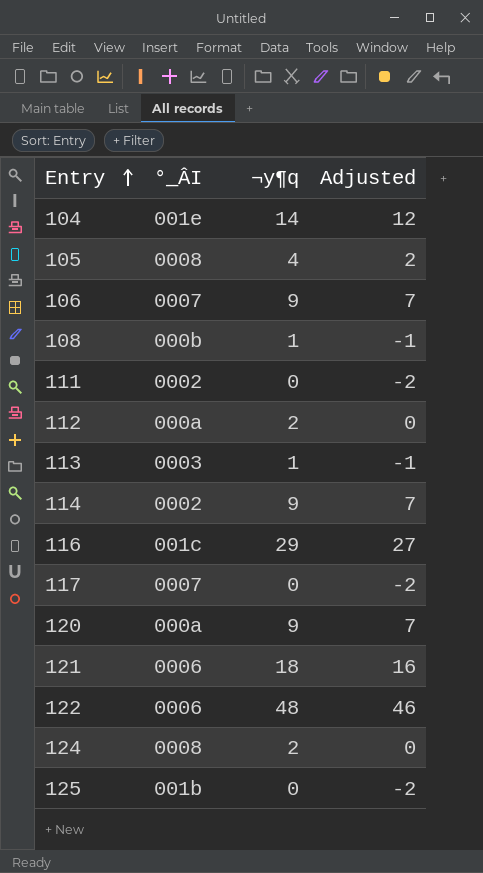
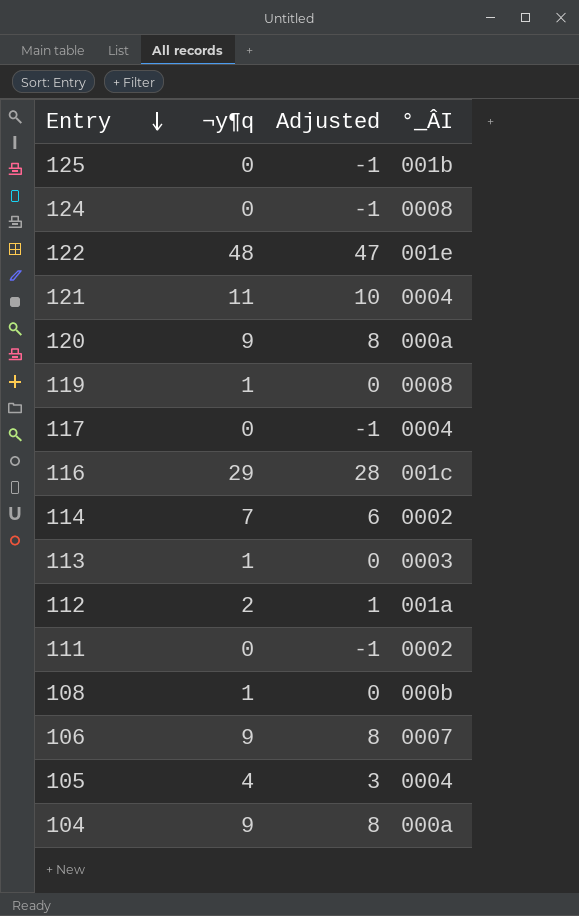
row order: Entry ascending -> Entry descending
column Adjusted | formula: [¬y¶q] - 2 -> [¬y¶q] - 1
column °_ÂI | position: 2 -> 4
124 | ¬y¶q: 2 -> 0
122 | °_ÂI: 0006 -> 001e
121 | ¬y¶q: 18 -> 11
121 | °_ÂI: 0006 -> 0004
row 119: none -> 1 | 0 | 0008
117 | °_ÂI: 0007 -> 0004
114 | ¬y¶q: 9 -> 7
112 | °_ÂI: 000a -> 001a
105 | °_ÂI: 0008 -> 0004
104 | ¬y¶q: 14 -> 9
104 | °_ÂI: 001e -> 000a

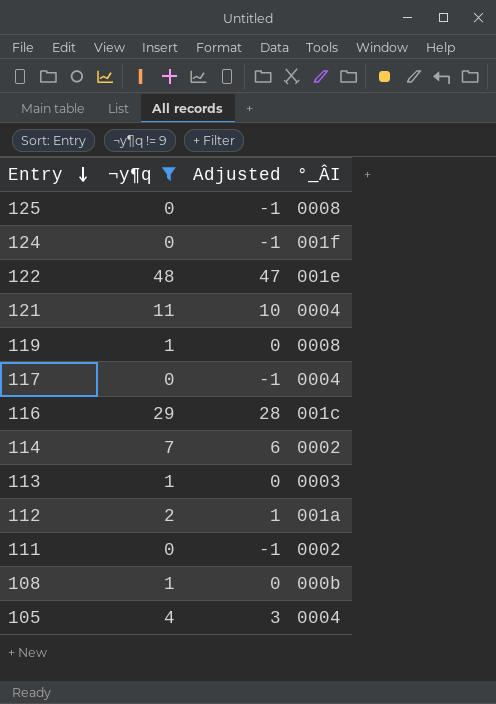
filter: none -> ¬y¶q != 9
125 | °_ÂI: 001b -> 0008
124 | °_ÂI: 0008 -> 001f

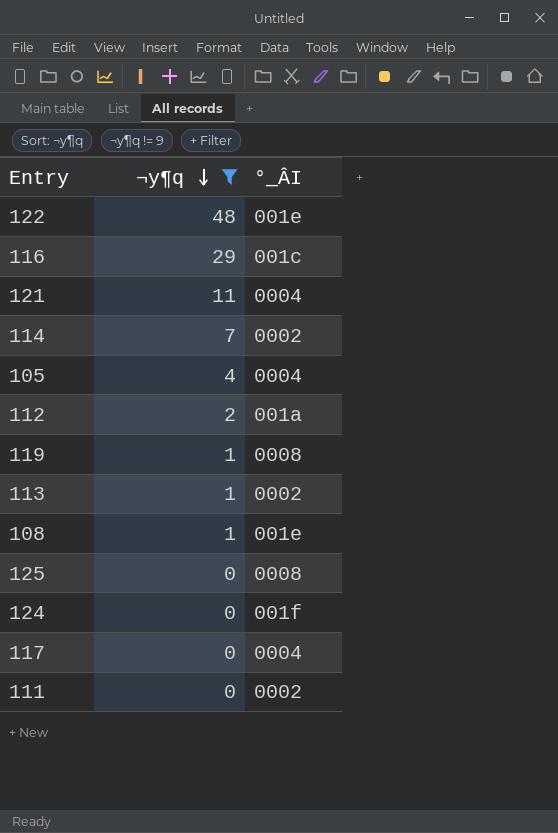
row order: Entry descending -> ¬y¶q descending
column Adjusted | formula: [¬y¶q] - 1 -> none
113 | °_ÂI: 0003 -> 0002
108 | °_ÂI: 000b -> 001e

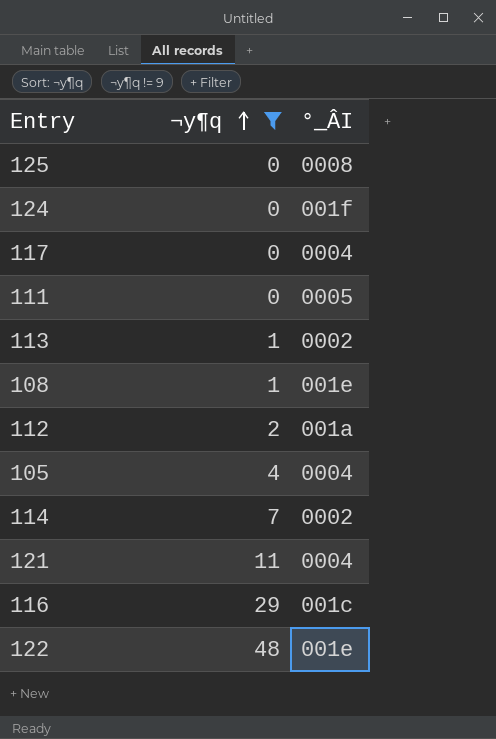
row order: ¬y¶q descending -> ¬y¶q ascending
row 119: 1 | 0008 -> none
111 | °_ÂI: 0002 -> 0005

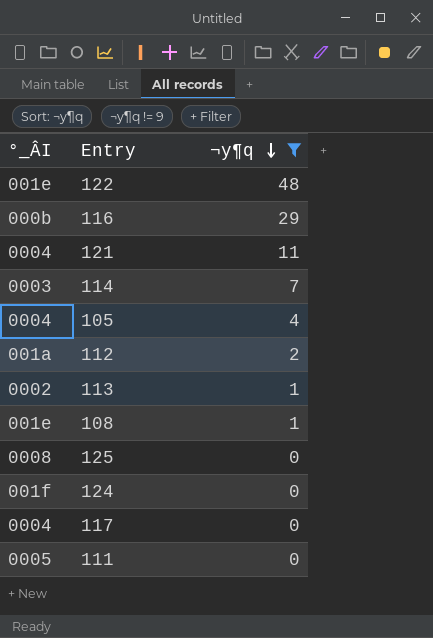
row order: ¬y¶q ascending -> ¬y¶q descending
column °_ÂI | position: 3 -> 1
116 | °_ÂI: 001c -> 000b
114 | °_ÂI: 0002 -> 0003

